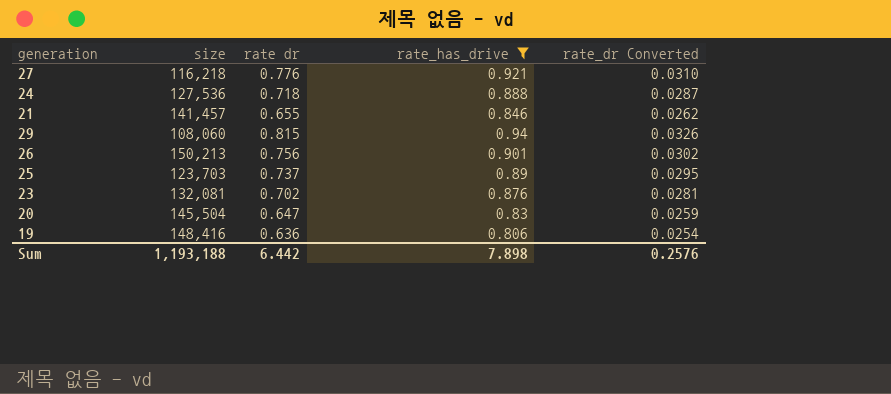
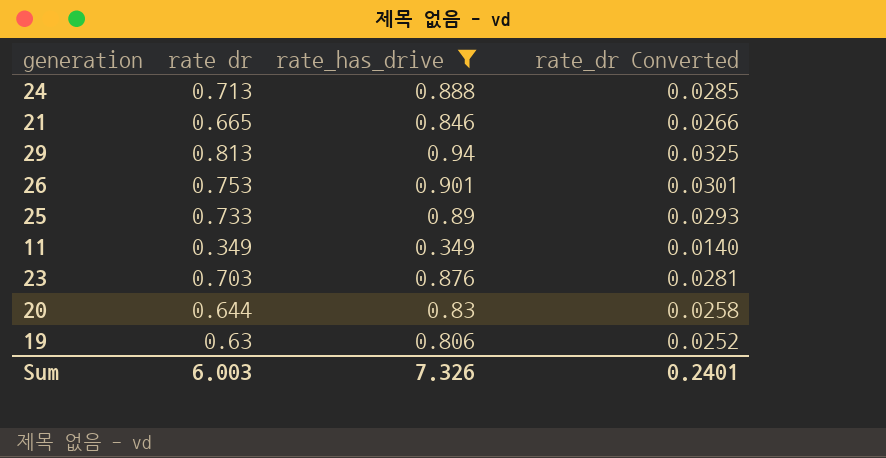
column size | position: 2 -> none
row 27: 116,218 | 0.776 | 0.921 | 0.0310 -> none
24 | rate dr: 0.718 -> 0.713
24 | rate_dr Converted: 0.0287 -> 0.0285
21 | rate dr: 0.655 -> 0.665
21 | rate_dr Converted: 0.0262 -> 0.0266
29 | rate dr: 0.815 -> 0.813
29 | rate_dr Converted: 0.0326 -> 0.0325
26 | rate dr: 0.756 -> 0.753
26 | rate_dr Converted: 0.0302 -> 0.0301
25 | rate dr: 0.737 -> 0.733
25 | rate_dr Converted: 0.0295 -> 0.0293
row 11: none -> 0.349 | 0.349 | 0.0140
23 | rate dr: 0.702 -> 0.703
20 | rate dr: 0.647 -> 0.644
20 | rate_dr Converted: 0.0259 -> 0.0258
19 | rate dr: 0.636 -> 0.63
19 | rate_dr Converted: 0.0254 -> 0.0252
Sum | rate dr: 6.442 -> 6.003
Sum | rate_has_drive: 7.898 -> 7.326
Sum | rate_dr Converted: 0.2576 -> 0.2401

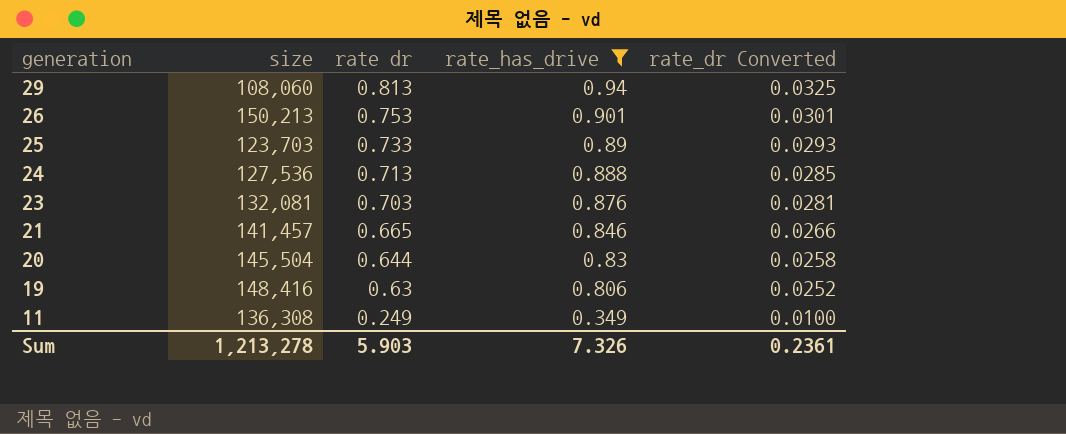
row order: none -> generation descending
column size | position: none -> 2
11 | rate dr: 0.349 -> 0.249
11 | rate_dr Converted: 0.0140 -> 0.0100
Sum | rate dr: 6.003 -> 5.903
Sum | rate_dr Converted: 0.2401 -> 0.2361

